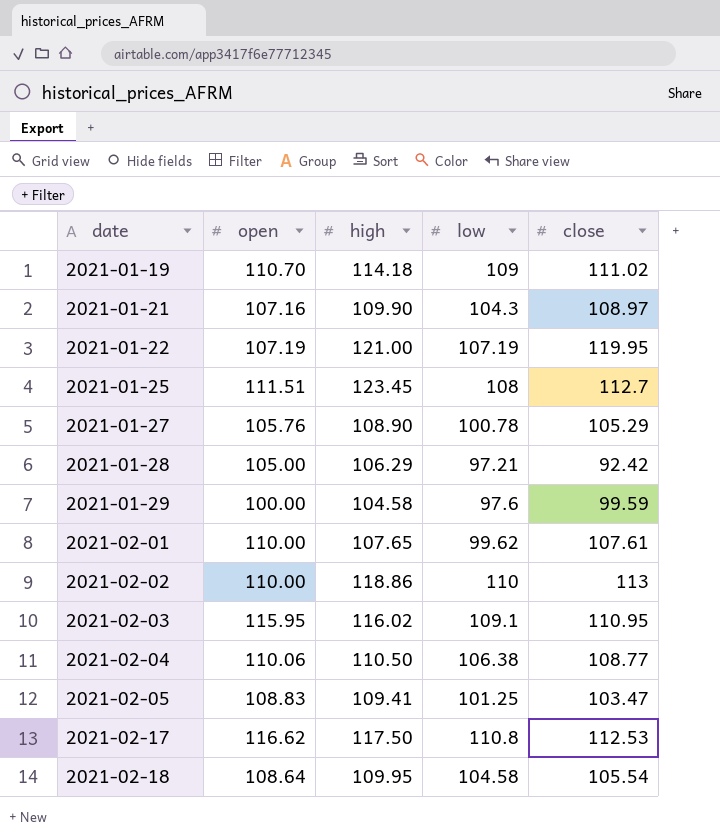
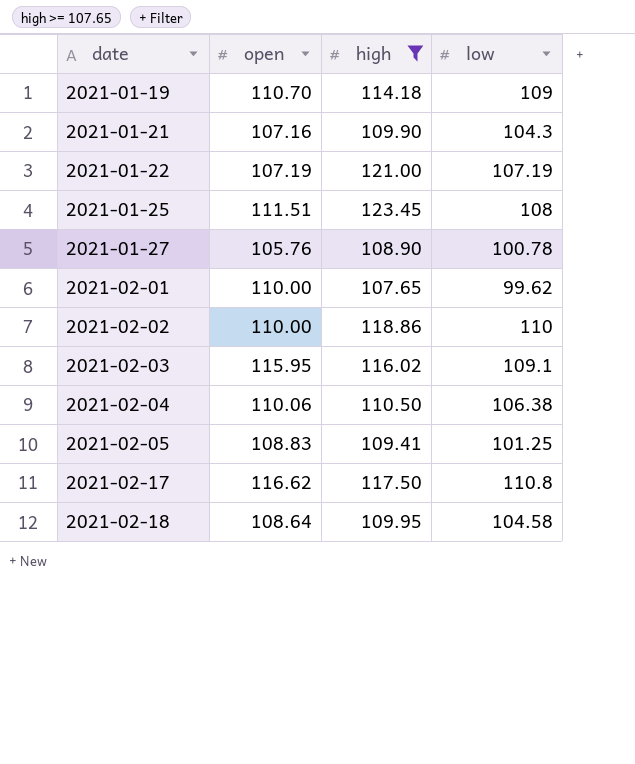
filter: none -> high >= 107.65
column close | position: 5 -> none

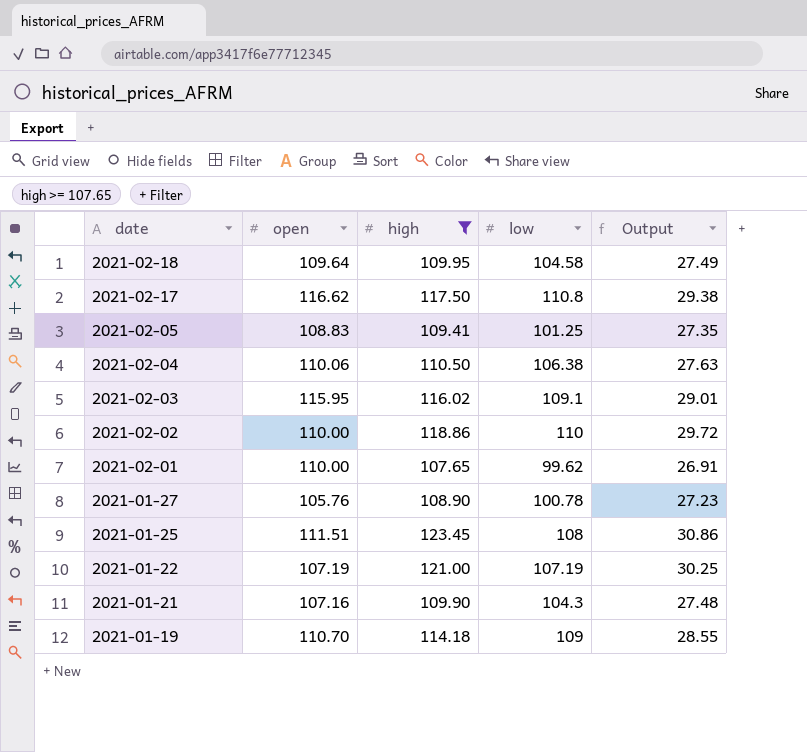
row order: date ascending -> date descending
column Output | formula: none -> [high] * 0.25
2021-02-18 | open: 108.64 -> 109.64

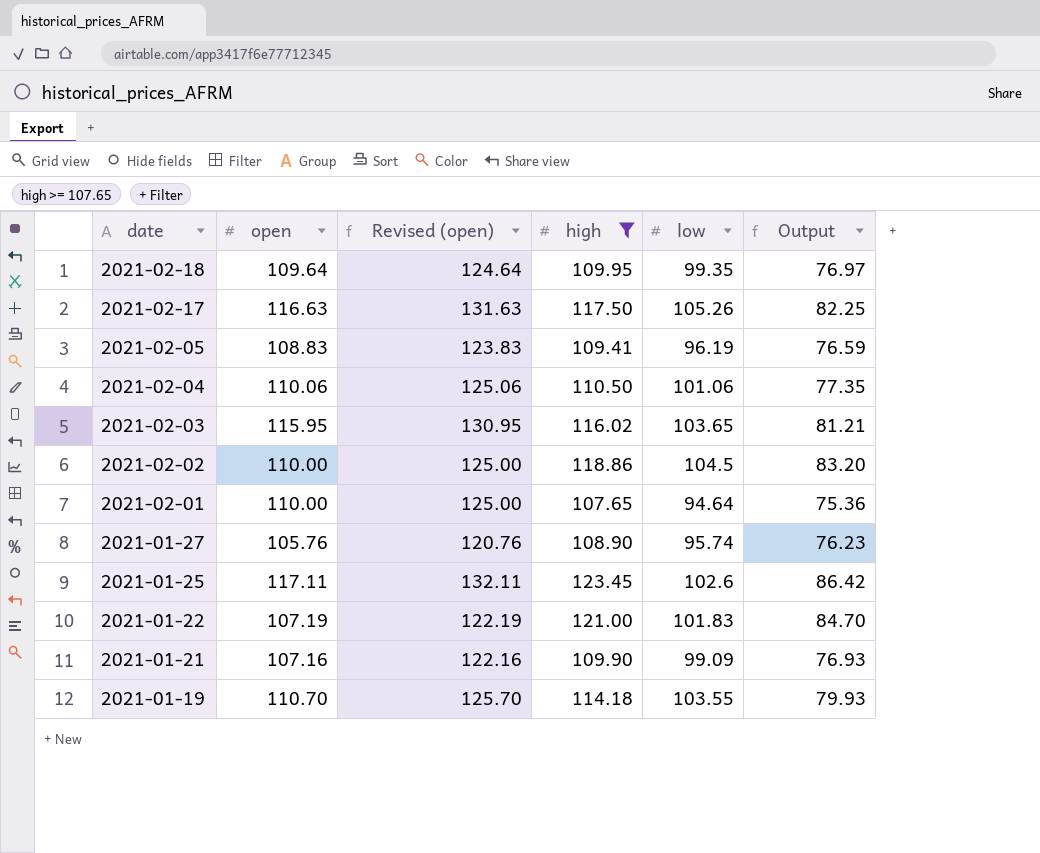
column Revised (open) | formula: none -> [open] + 15
column Output | formula: [high] * 0.25 -> [high] * 0.7
2021-02-18 | low: 104.58 -> 99.35
2021-02-17 | open: 116.62 -> 116.63
2021-02-17 | low: 110.8 -> 105.26
2021-02-05 | low: 101.25 -> 96.19
2021-02-04 | low: 106.38 -> 101.06
2021-02-03 | low: 109.1 -> 103.65
2021-02-02 | low: 110 -> 104.5
2021-02-01 | low: 99.62 -> 94.64
2021-01-27 | low: 100.78 -> 95.74
2021-01-25 | open: 111.51 -> 117.11
2021-01-25 | low: 108 -> 102.6
2021-01-22 | low: 107.19 -> 101.83
2021-01-21 | low: 104.3 -> 99.09
2021-01-19 | low: 109 -> 103.55

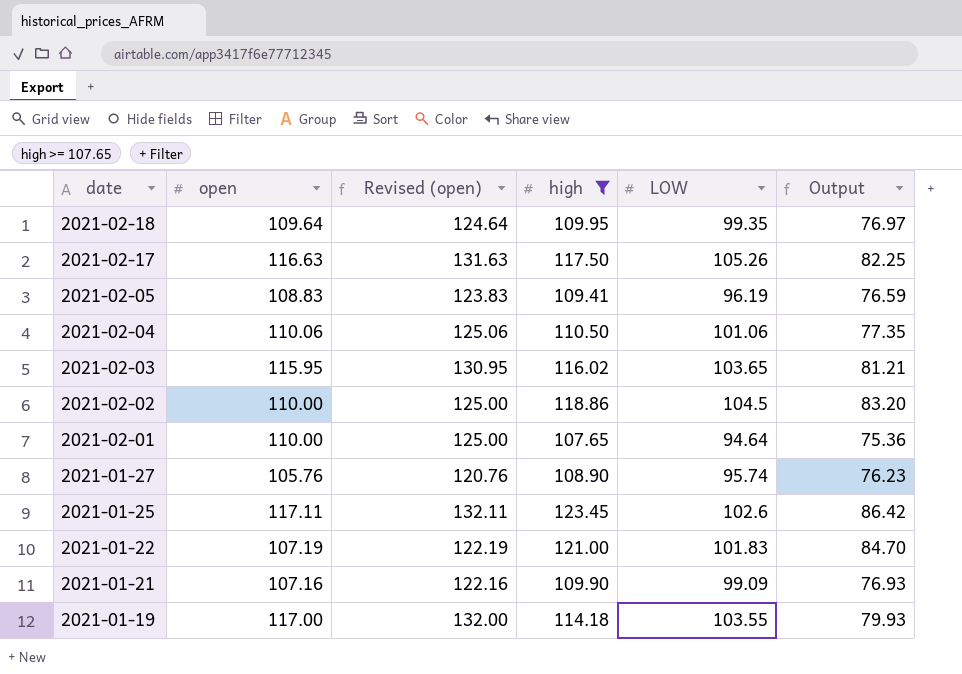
column name: low -> LOW
2021-01-19 | open: 110.70 -> 117.00
2021-01-19 | Revised (open): 125.70 -> 132.00

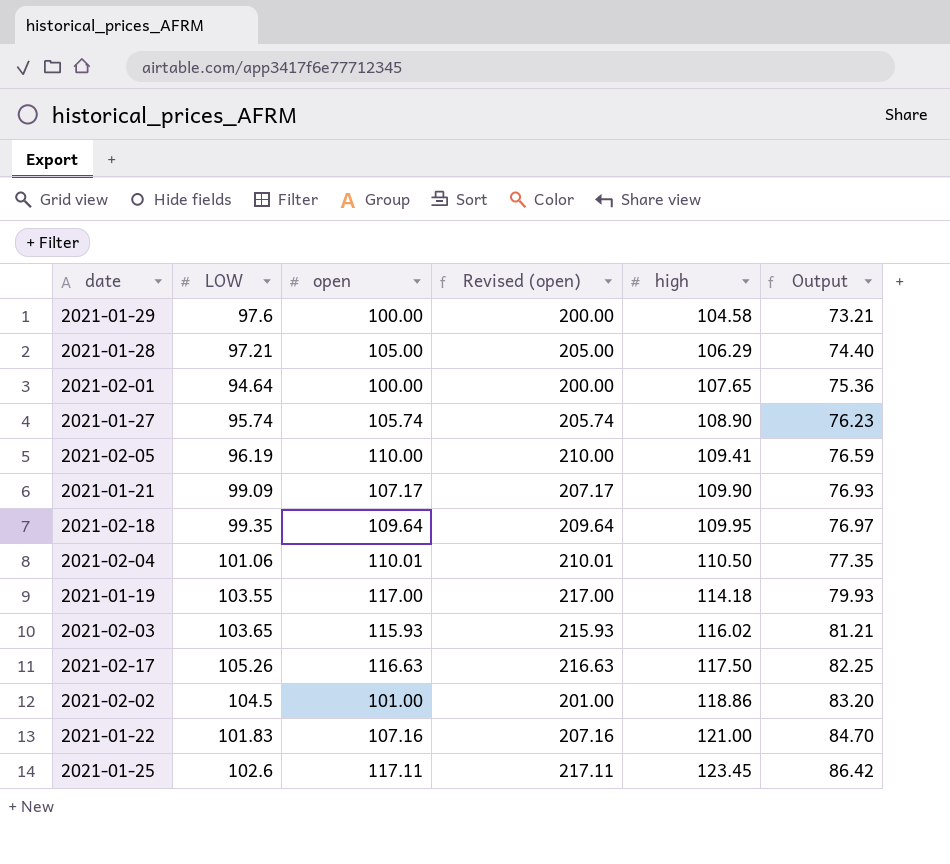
filter: high >= 107.65 -> none
row order: date descending -> high ascending
column LOW | position: 5 -> 2
column Revised (open) | formula: [open] + 15 -> [open] + 100
2021-02-01 | open: 110.00 -> 100.00
2021-01-27 | open: 105.76 -> 105.74
2021-02-05 | open: 108.83 -> 110.00
2021-01-21 | open: 107.16 -> 107.17
2021-02-04 | open: 110.06 -> 110.01
2021-02-03 | open: 115.95 -> 115.93
2021-02-02 | open: 110.00 -> 101.00
2021-01-22 | open: 107.19 -> 107.16

